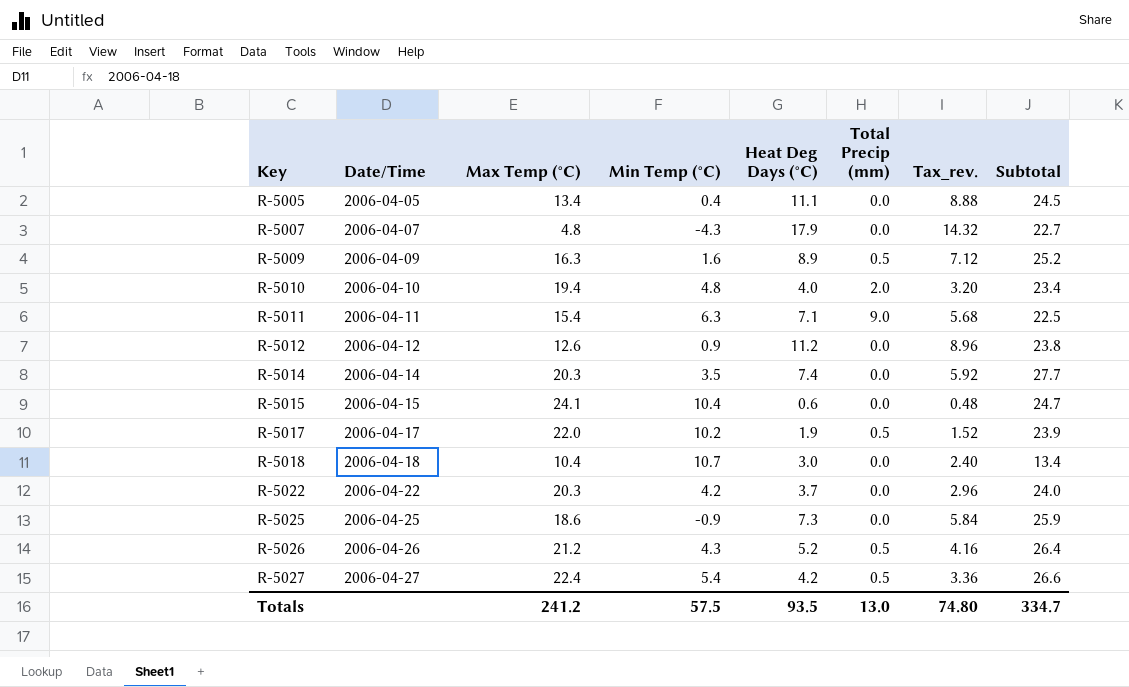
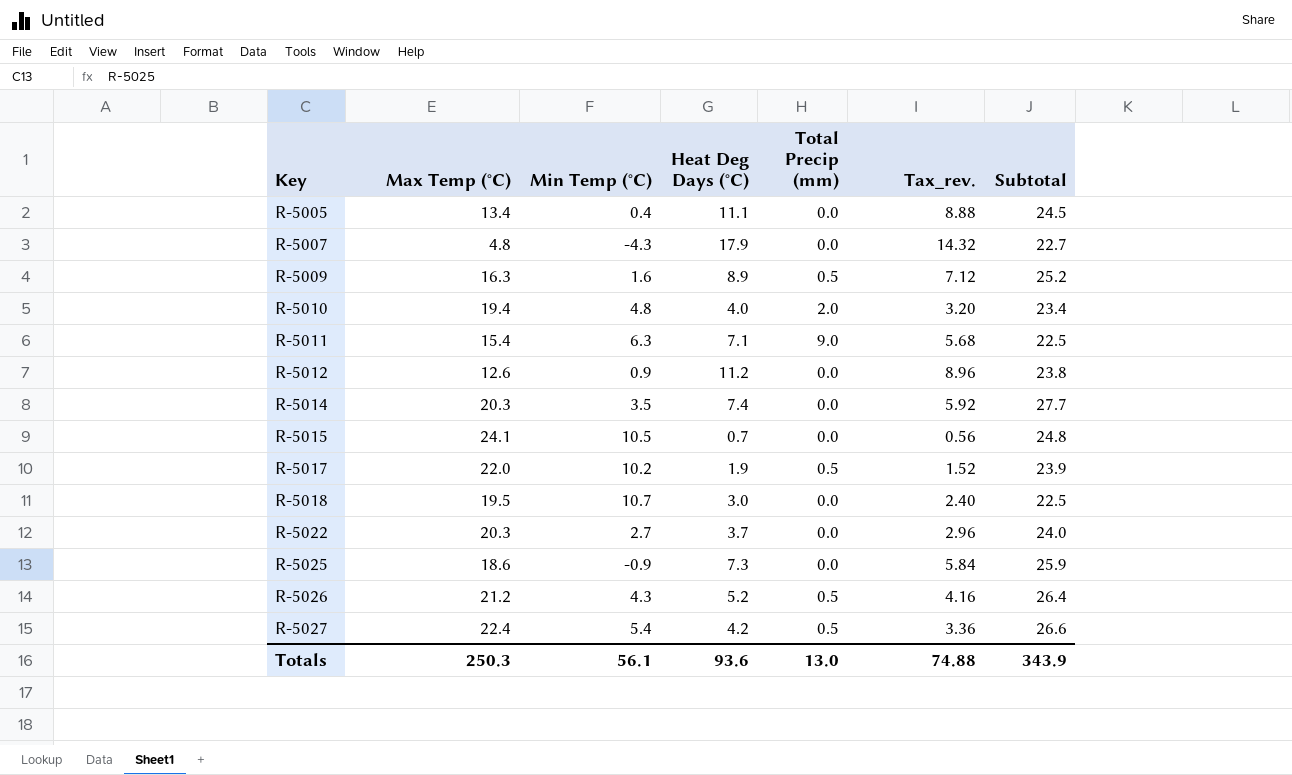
column Date/Time | position: 2 -> none
R-5015 | Min Temp (°C): 10.4 -> 10.5
R-5015 | Heat Deg Days (°C): 0.6 -> 0.7
R-5015 | Tax_rev.: 0.48 -> 0.56
R-5015 | Subtotal: 24.7 -> 24.8
R-5018 | Max Temp (°C): 10.4 -> 19.5
R-5018 | Subtotal: 13.4 -> 22.5
R-5022 | Min Temp (°C): 4.2 -> 2.7
Totals | Max Temp (°C): 241.2 -> 250.3
Totals | Min Temp (°C): 57.5 -> 56.1
Totals | Heat Deg Days (°C): 93.5 -> 93.6
Totals | Tax_rev.: 74.80 -> 74.88
Totals | Subtotal: 334.7 -> 343.9

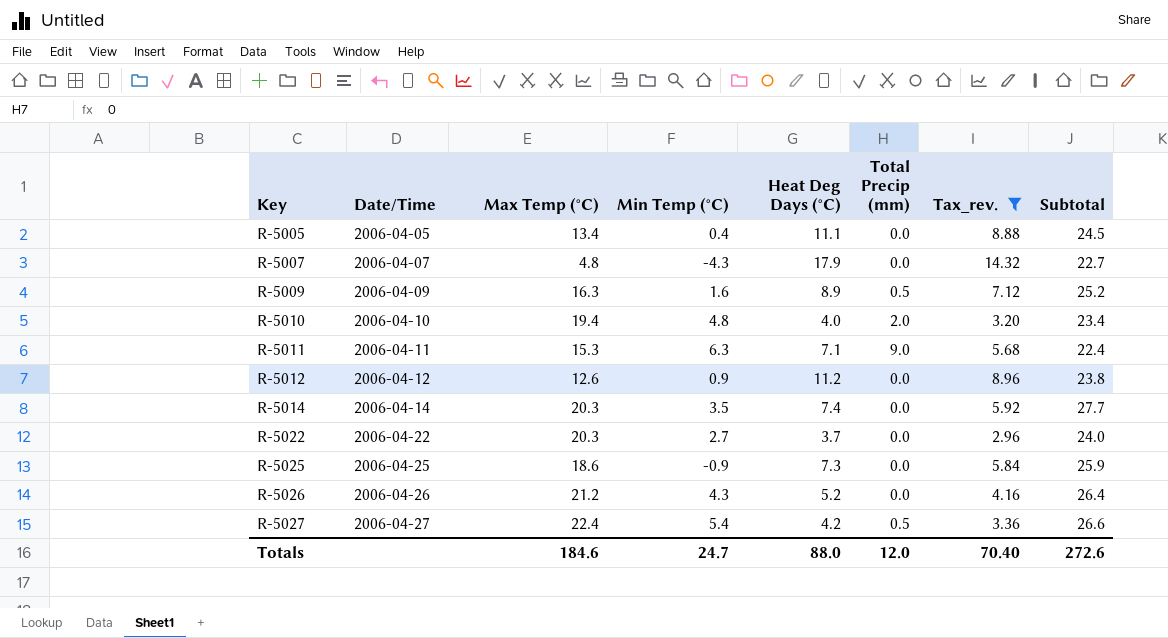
filter: none -> Tax_rev. >= 2.96
column Date/Time | position: none -> 2
R-5011 | Max Temp (°C): 15.4 -> 15.3
R-5011 | Subtotal: 22.5 -> 22.4
R-5026 | Total Precip (mm): 0.5 -> 0.0
Totals | Max Temp (°C): 250.3 -> 184.6
Totals | Min Temp (°C): 56.1 -> 24.7
Totals | Heat Deg Days (°C): 93.6 -> 88.0
Totals | Total Precip (mm): 13.0 -> 12.0
Totals | Tax_rev.: 74.88 -> 70.40
Totals | Subtotal: 343.9 -> 272.6

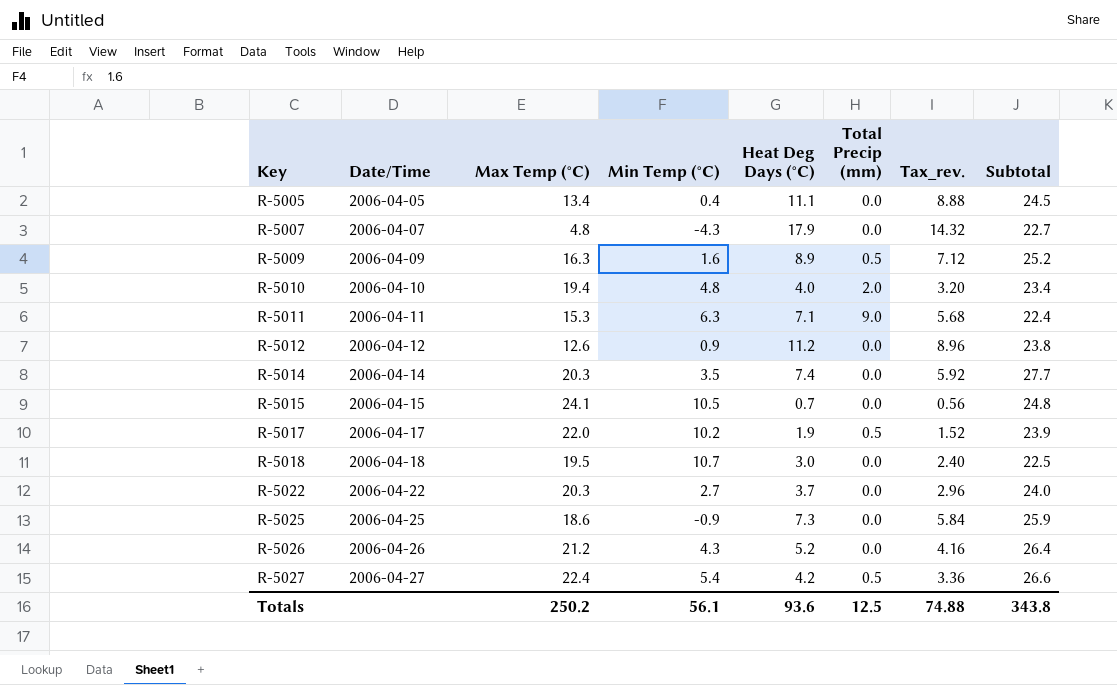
filter: Tax_rev. >= 2.96 -> none
Totals | Max Temp (°C): 184.6 -> 250.2
Totals | Min Temp (°C): 24.7 -> 56.1
Totals | Heat Deg Days (°C): 88.0 -> 93.6
Totals | Total Precip (mm): 12.0 -> 12.5
Totals | Tax_rev.: 70.40 -> 74.88
Totals | Subtotal: 272.6 -> 343.8

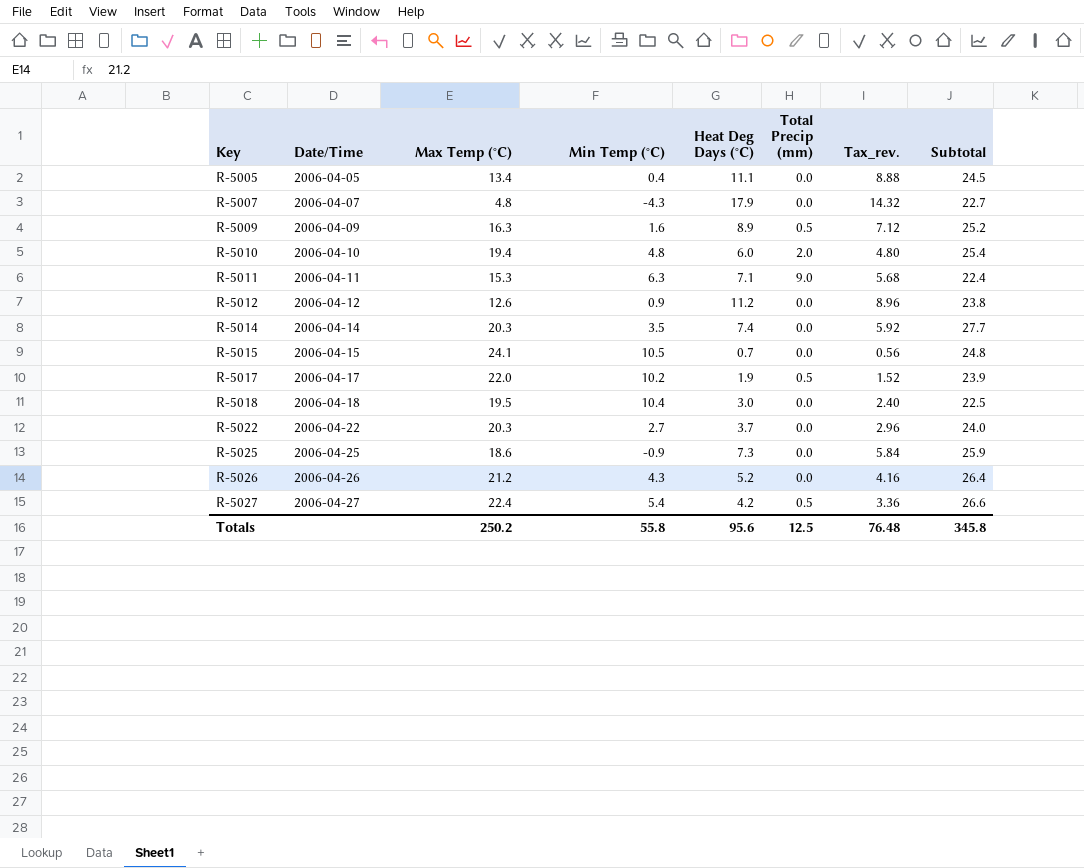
R-5010 | Heat Deg Days (°C): 4.0 -> 6.0
R-5010 | Tax_rev.: 3.20 -> 4.80
R-5010 | Subtotal: 23.4 -> 25.4
R-5018 | Min Temp (°C): 10.7 -> 10.4
Totals | Min Temp (°C): 56.1 -> 55.8
Totals | Heat Deg Days (°C): 93.6 -> 95.6
Totals | Tax_rev.: 74.88 -> 76.48
Totals | Subtotal: 343.8 -> 345.8

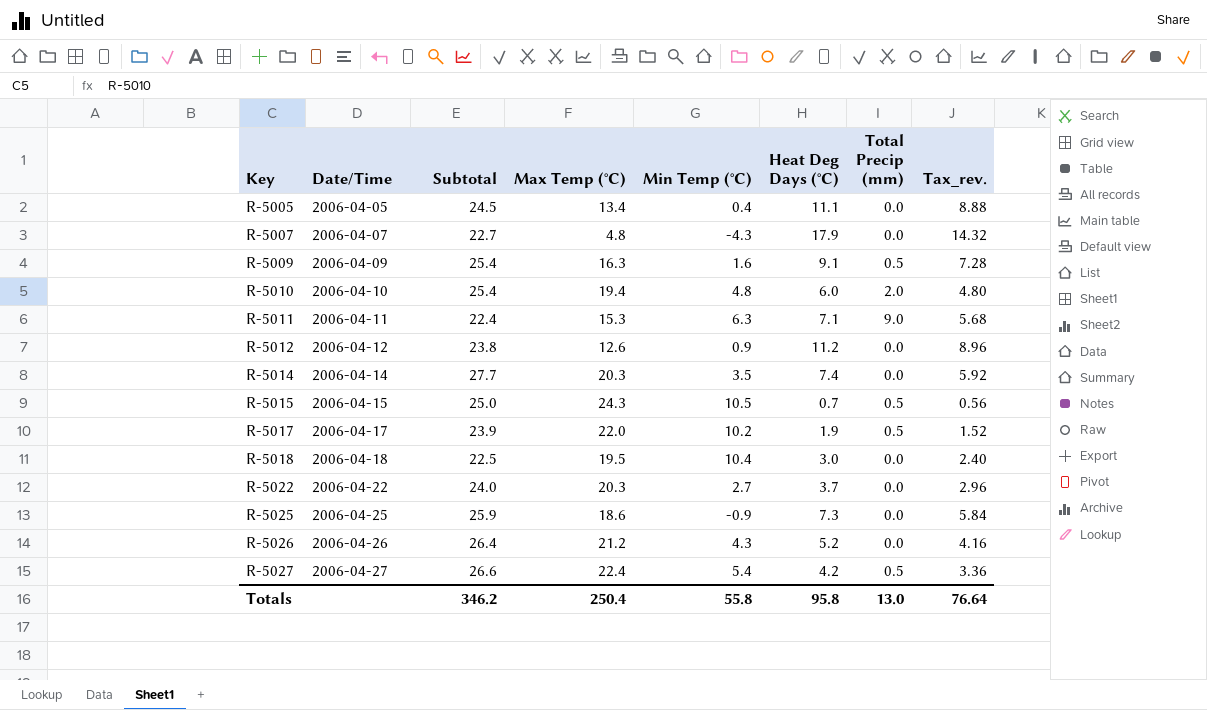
column Subtotal | position: 8 -> 3
R-5009 | Subtotal: 25.2 -> 25.4
R-5009 | Heat Deg Days (°C): 8.9 -> 9.1
R-5009 | Tax_rev.: 7.12 -> 7.28
R-5015 | Subtotal: 24.8 -> 25.0
R-5015 | Max Temp (°C): 24.1 -> 24.3
R-5015 | Total Precip (mm): 0.0 -> 0.5
Totals | Subtotal: 345.8 -> 346.2
Totals | Max Temp (°C): 250.2 -> 250.4
Totals | Heat Deg Days (°C): 95.6 -> 95.8
Totals | Total Precip (mm): 12.5 -> 13.0
Totals | Tax_rev.: 76.48 -> 76.64

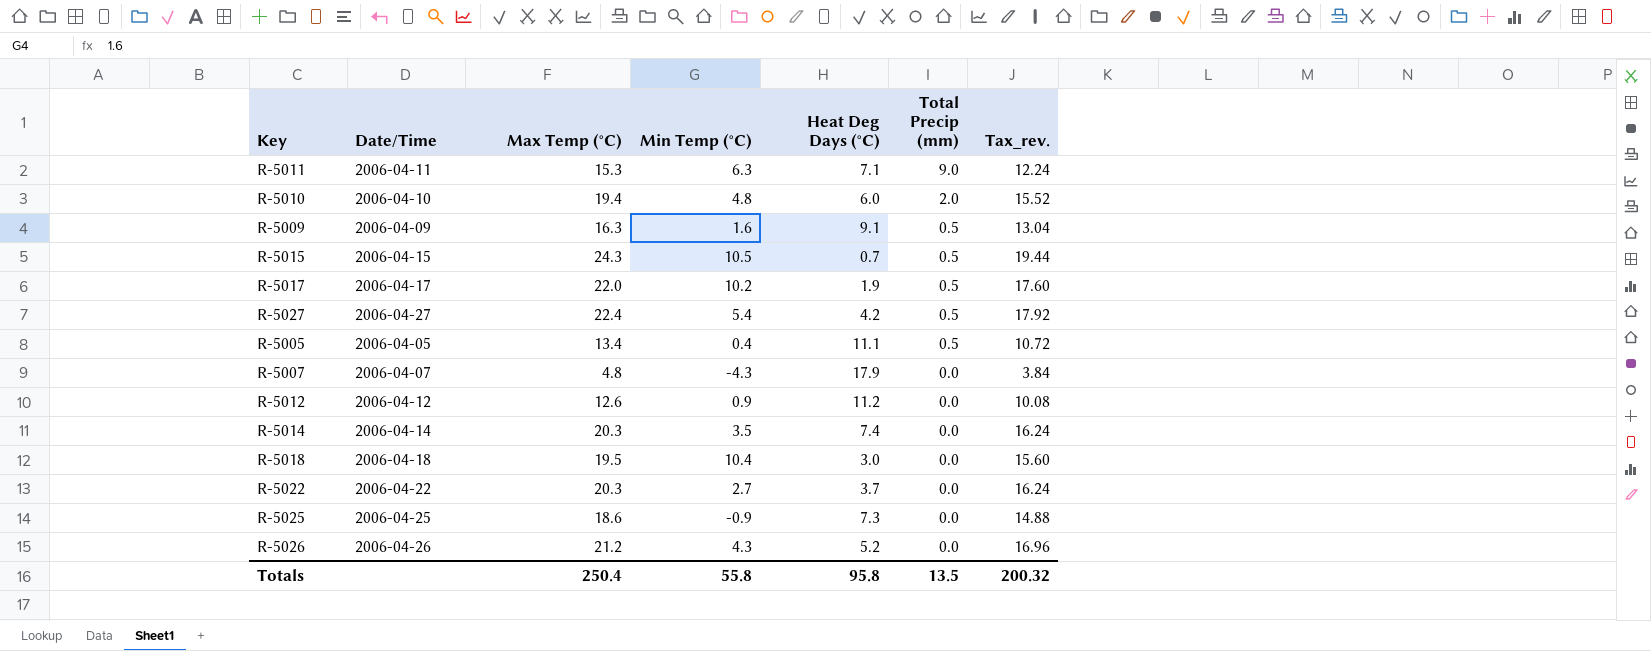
row order: Key ascending -> Total Precip (mm) descending
column Subtotal | formula: [Max Temp (°C)] + [Heat Deg Days (°C)] -> none
column Tax_rev. | formula: [Heat Deg Days (°C)] * 0.8 -> [Max Temp (°C)] * 0.8
R-5005 | Total Precip (mm): 0.0 -> 0.5
Totals | Total Precip (mm): 13.0 -> 13.5
Totals | Tax_rev.: 76.64 -> 200.32

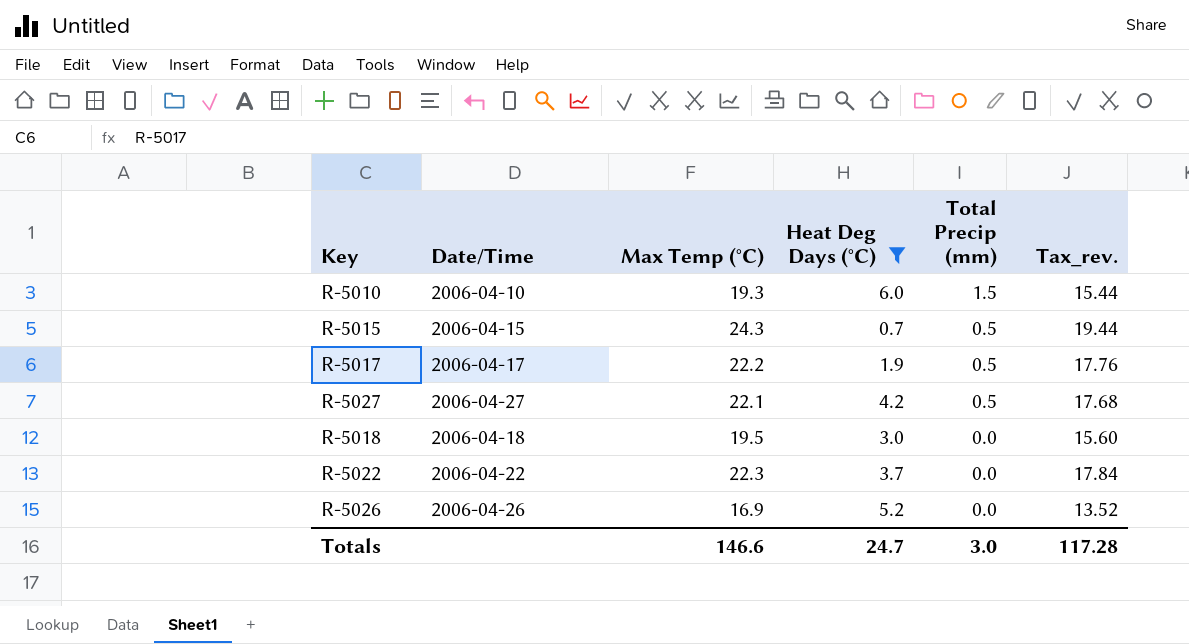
filter: none -> Heat Deg Days (°C) <= 6.0
column Min Temp (°C) | position: 4 -> none
R-5010 | Max Temp (°C): 19.4 -> 19.3
R-5010 | Total Precip (mm): 2.0 -> 1.5
R-5010 | Tax_rev.: 15.52 -> 15.44
R-5017 | Max Temp (°C): 22.0 -> 22.2
R-5017 | Tax_rev.: 17.60 -> 17.76
R-5027 | Max Temp (°C): 22.4 -> 22.1
R-5027 | Tax_rev.: 17.92 -> 17.68
R-5022 | Max Temp (°C): 20.3 -> 22.3
R-5022 | Tax_rev.: 16.24 -> 17.84
R-5026 | Max Temp (°C): 21.2 -> 16.9
R-5026 | Tax_rev.: 16.96 -> 13.52
Totals | Max Temp (°C): 250.4 -> 146.6
Totals | Heat Deg Days (°C): 95.8 -> 24.7
Totals | Total Precip (mm): 13.5 -> 3.0
Totals | Tax_rev.: 200.32 -> 117.28

